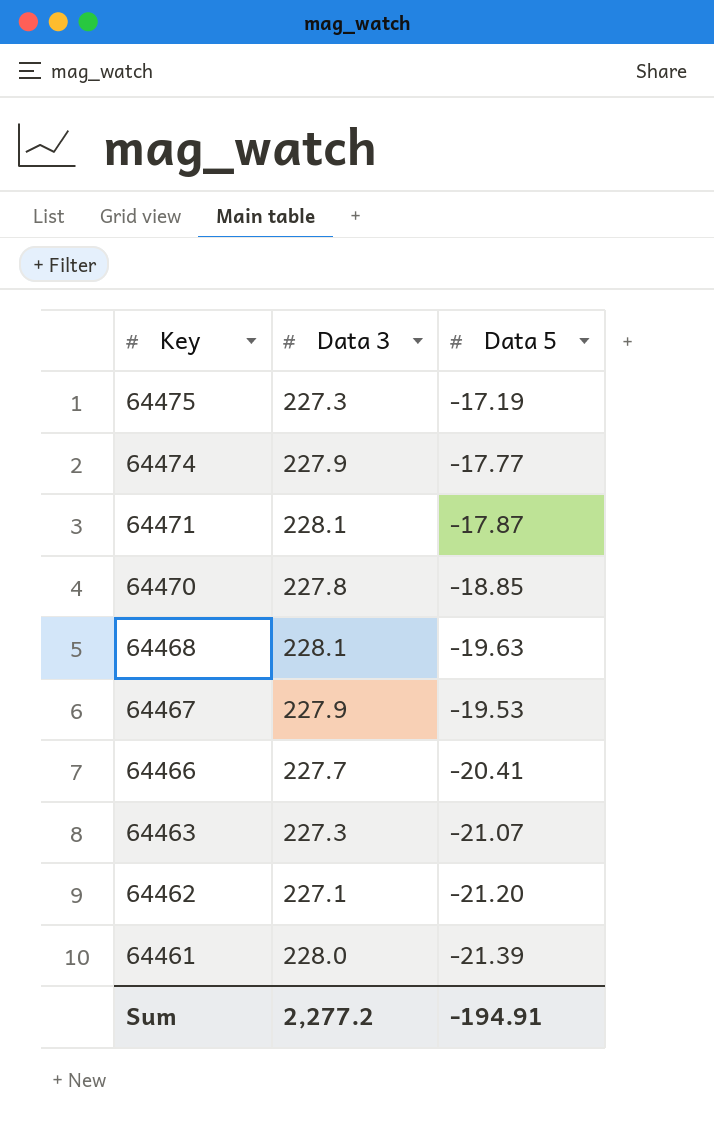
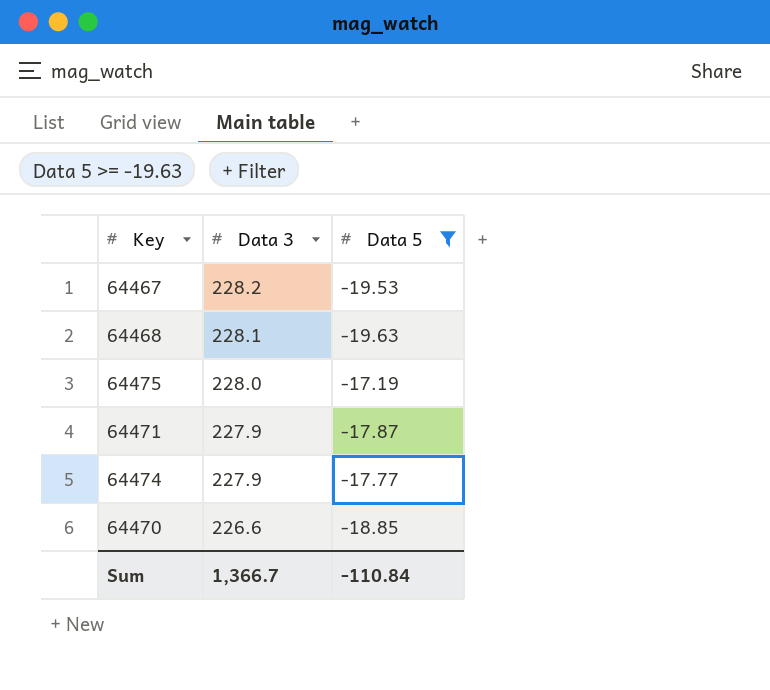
filter: none -> Data 5 >= -19.63
row order: Key descending -> Data 3 descending
64467 | Data 3: 227.9 -> 228.2
64475 | Data 3: 227.3 -> 228.0
64471 | Data 3: 228.1 -> 227.9
64470 | Data 3: 227.8 -> 226.6
Sum | Data 3: 2,277.2 -> 1,366.7
Sum | Data 5: -194.91 -> -110.84

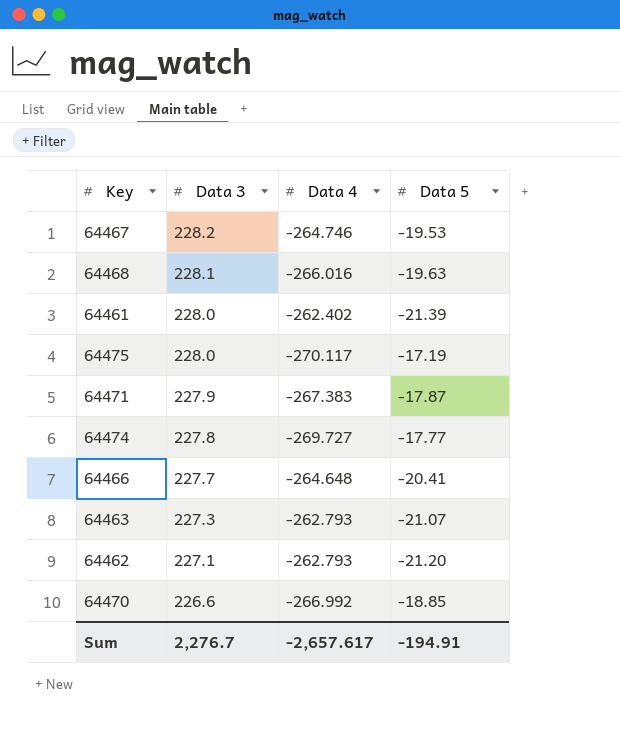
filter: Data 5 >= -19.63 -> none
column Data 4 | position: none -> 3
64474 | Data 3: 227.9 -> 227.8
Sum | Data 3: 1,366.7 -> 2,276.7
Sum | Data 5: -110.84 -> -194.91

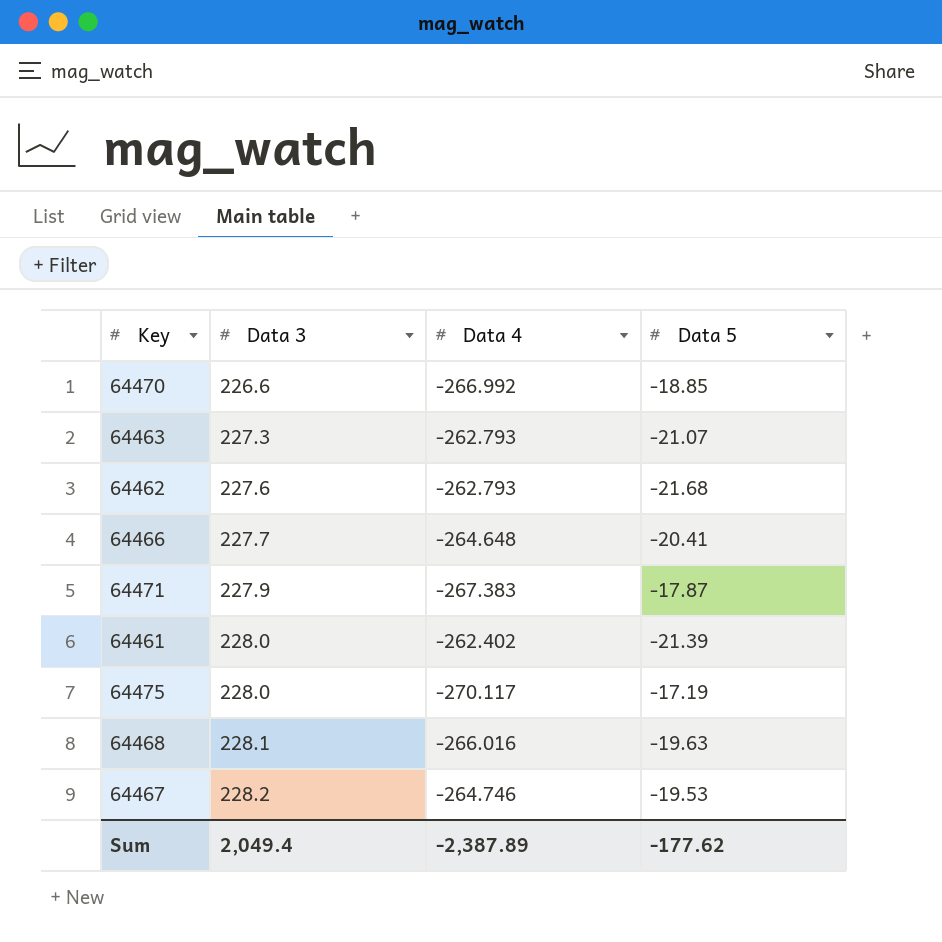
row order: Data 3 descending -> Data 3 ascending
row 64474: 227.8 | -269.727 | -17.77 -> none
64462 | Data 3: 227.1 -> 227.6
64462 | Data 5: -21.20 -> -21.68
Sum | Data 3: 2,276.7 -> 2,049.4
Sum | Data 4: -2,657.617 -> -2,387.89
Sum | Data 5: -194.91 -> -177.62

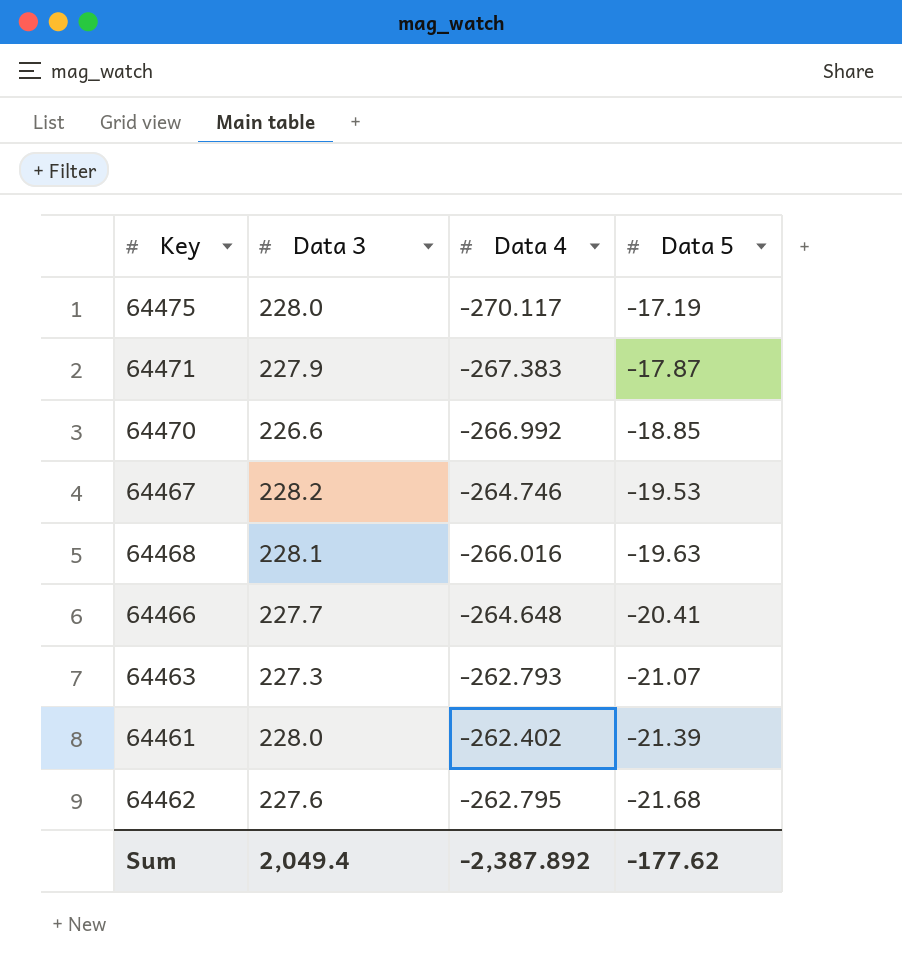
row order: Data 3 ascending -> Data 5 descending
64462 | Data 4: -262.793 -> -262.795
Sum | Data 4: -2,387.89 -> -2,387.892

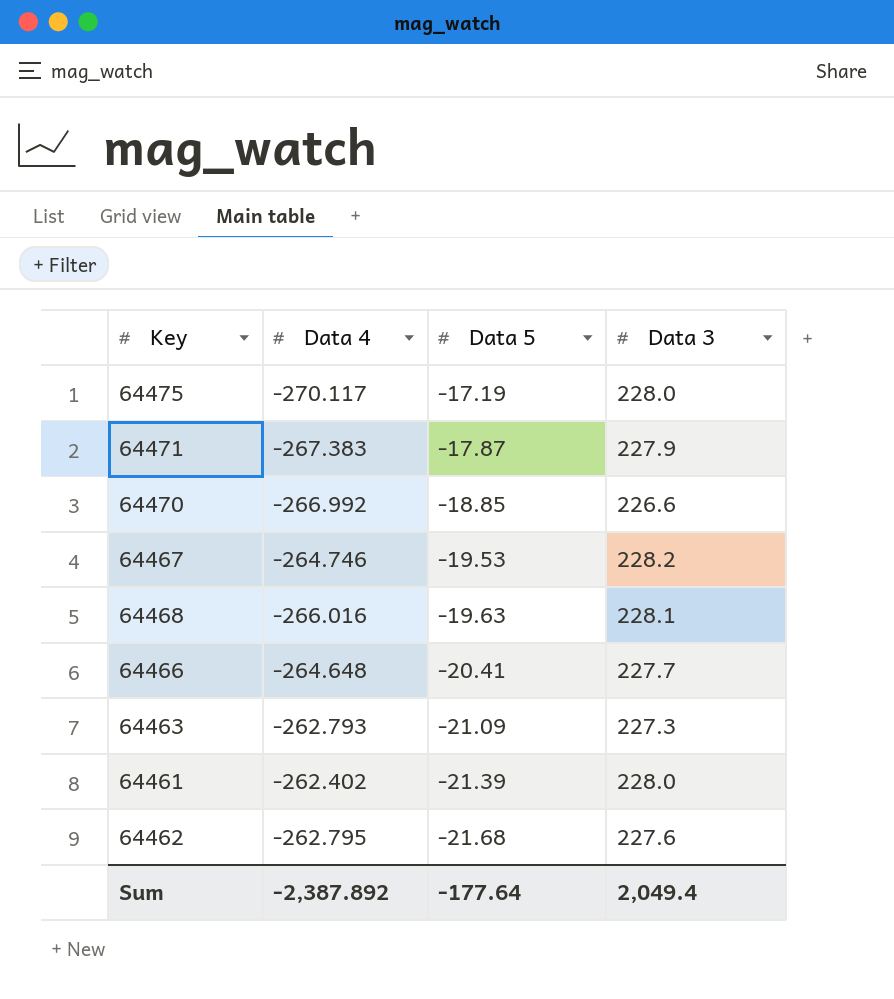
column Data 3 | position: 2 -> 4
64463 | Data 5: -21.07 -> -21.09
Sum | Data 5: -177.62 -> -177.64

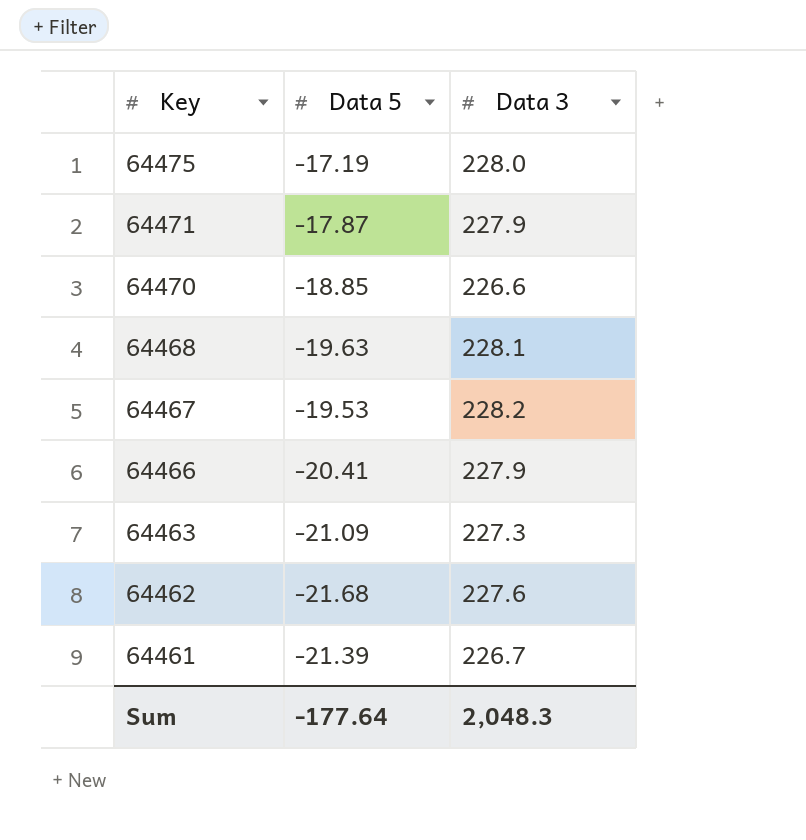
row order: Data 5 descending -> Key descending
column Data 4 | position: 2 -> none
64466 | Data 3: 227.7 -> 227.9
64461 | Data 3: 228.0 -> 226.7
Sum | Data 3: 2,049.4 -> 2,048.3

